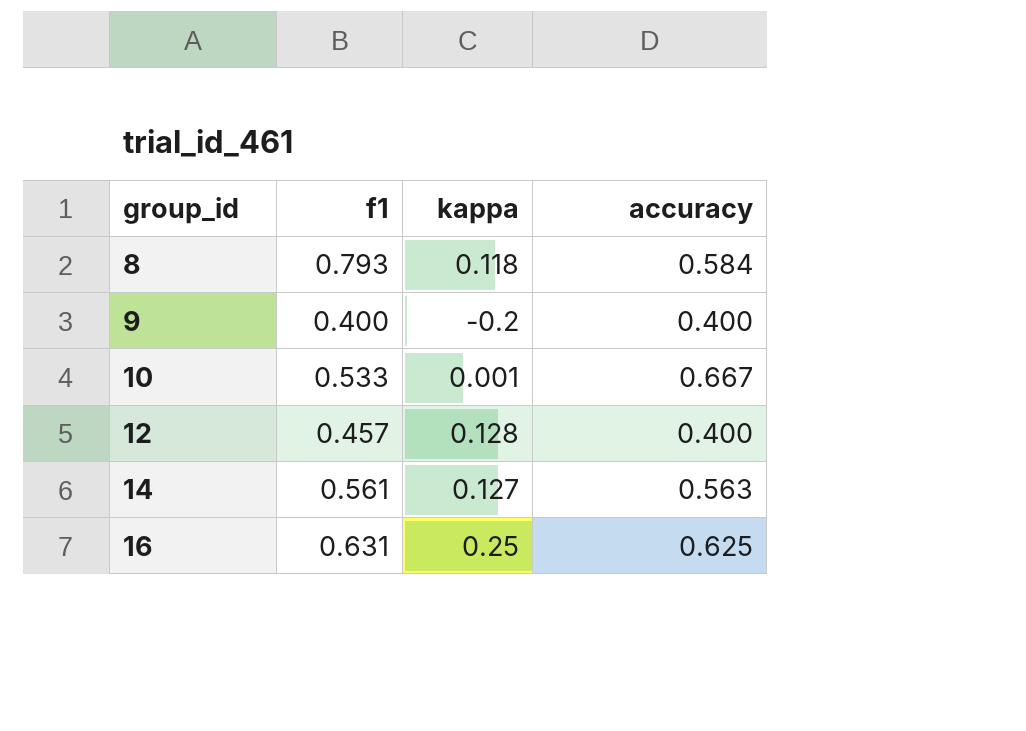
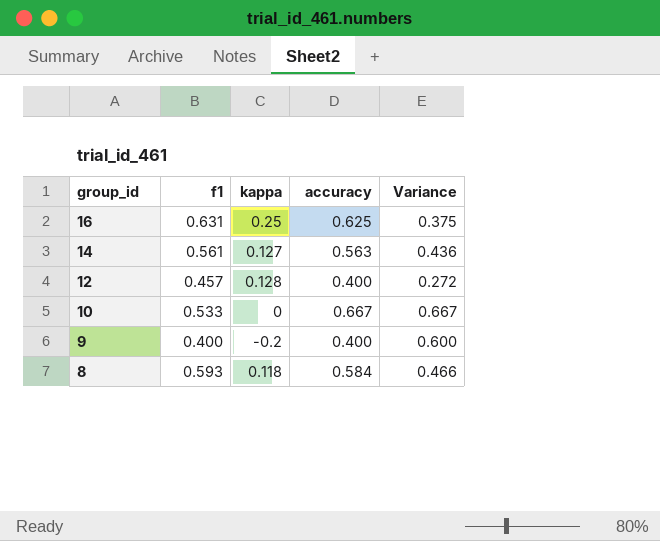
row order: group_id ascending -> group_id descending
column Variance | formula: none -> [accuracy] - [kappa]
10 | kappa: 0.001 -> 0
8 | f1: 0.793 -> 0.593

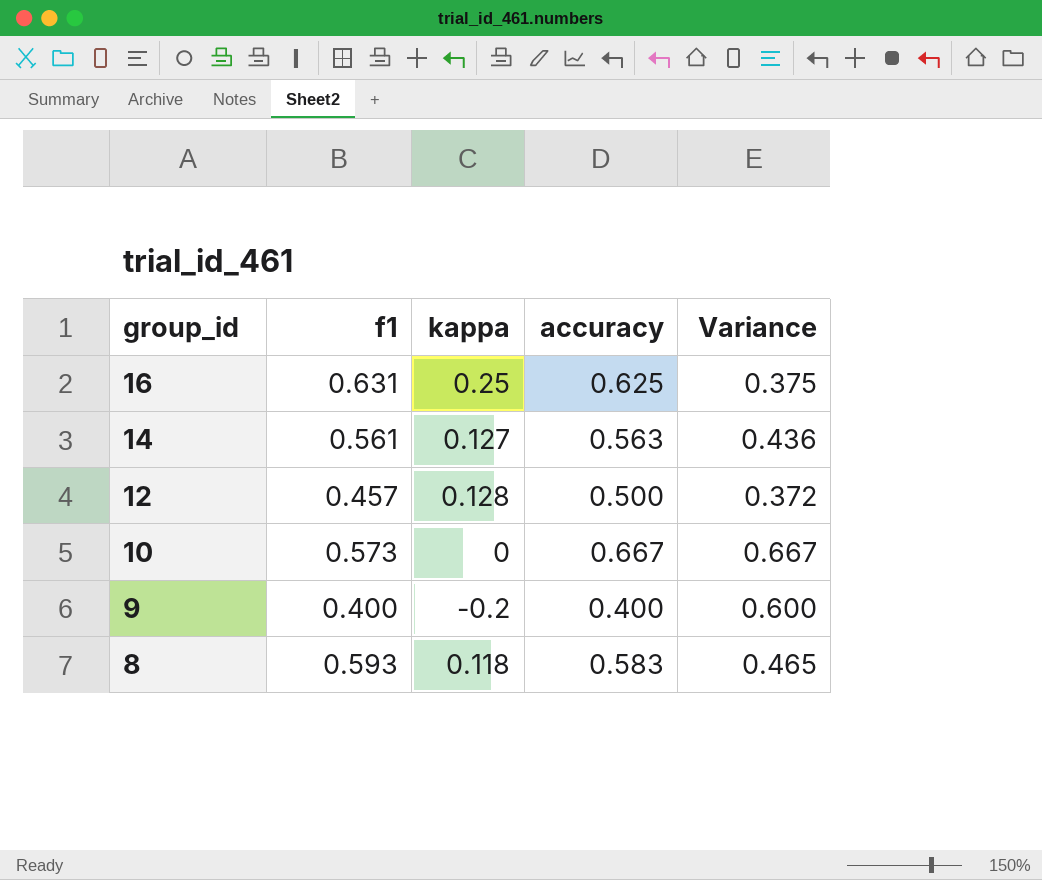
12 | accuracy: 0.400 -> 0.500
12 | Variance: 0.272 -> 0.372
10 | f1: 0.533 -> 0.573
8 | accuracy: 0.584 -> 0.583
8 | Variance: 0.466 -> 0.465

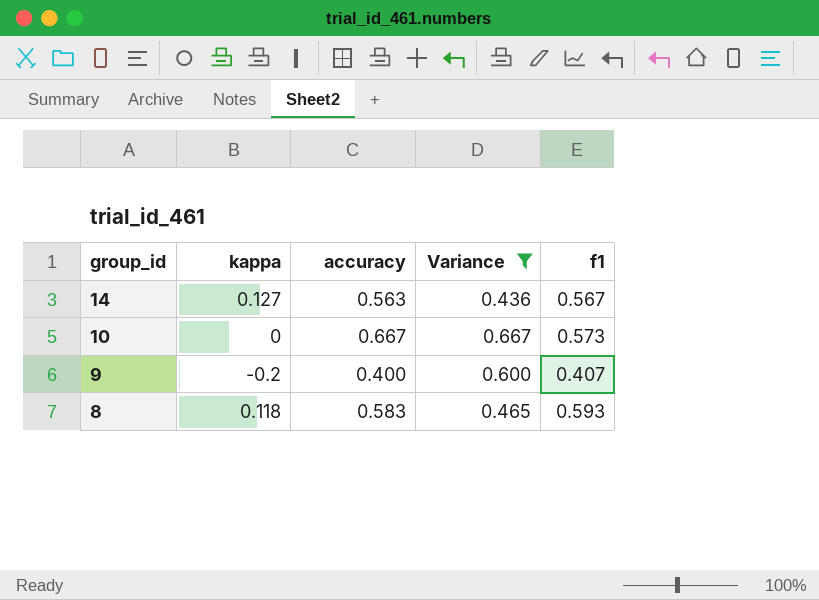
filter: none -> Variance >= 0.436
column f1 | position: 2 -> 5
14 | f1: 0.561 -> 0.567
9 | f1: 0.400 -> 0.407

